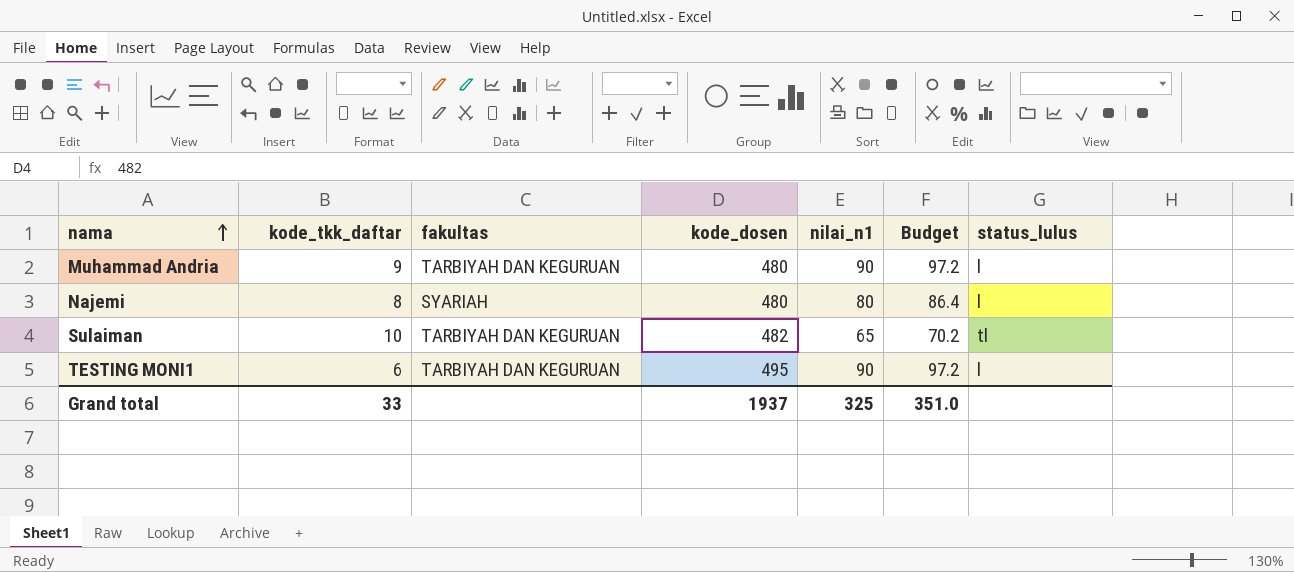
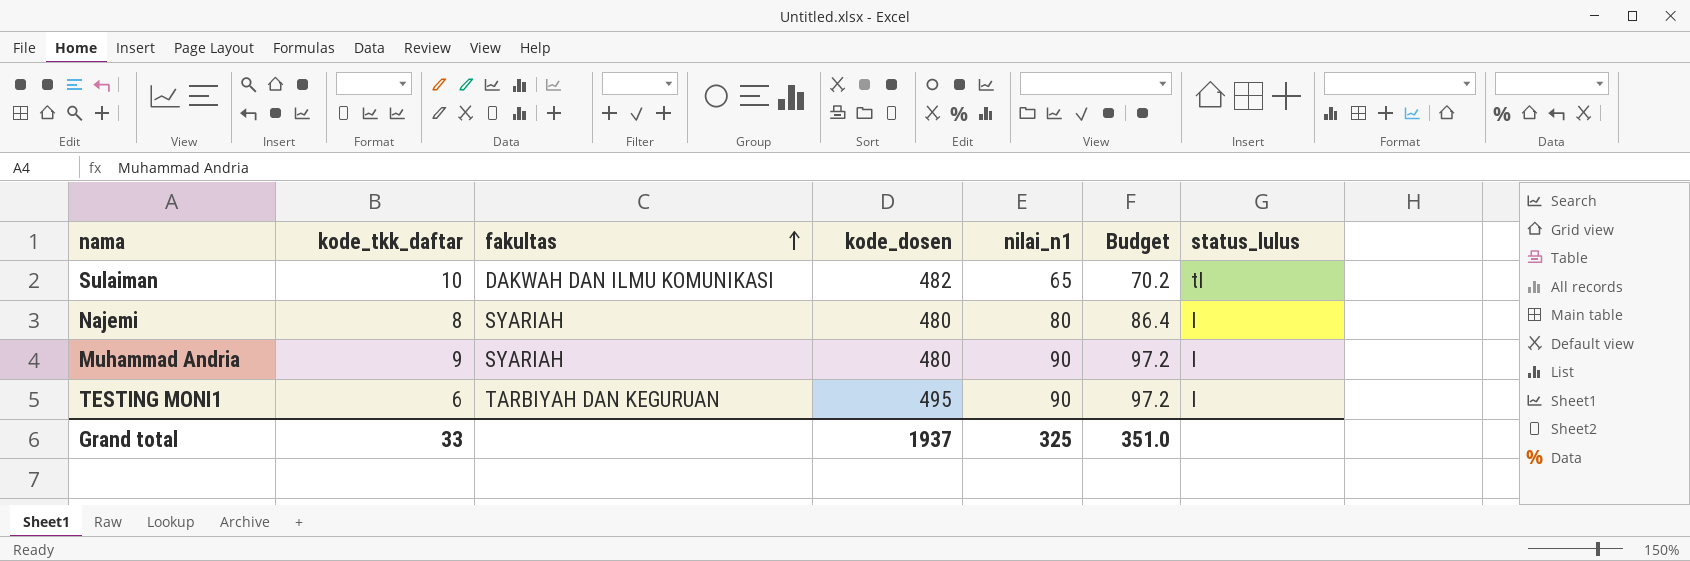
row order: nama ascending -> fakultas ascending
Sulaiman | fakultas: TARBIYAH DAN KEGURUAN -> DAKWAH DAN ILMU KOMUNIKASI
Muhammad Andria | fakultas: TARBIYAH DAN KEGURUAN -> SYARIAH

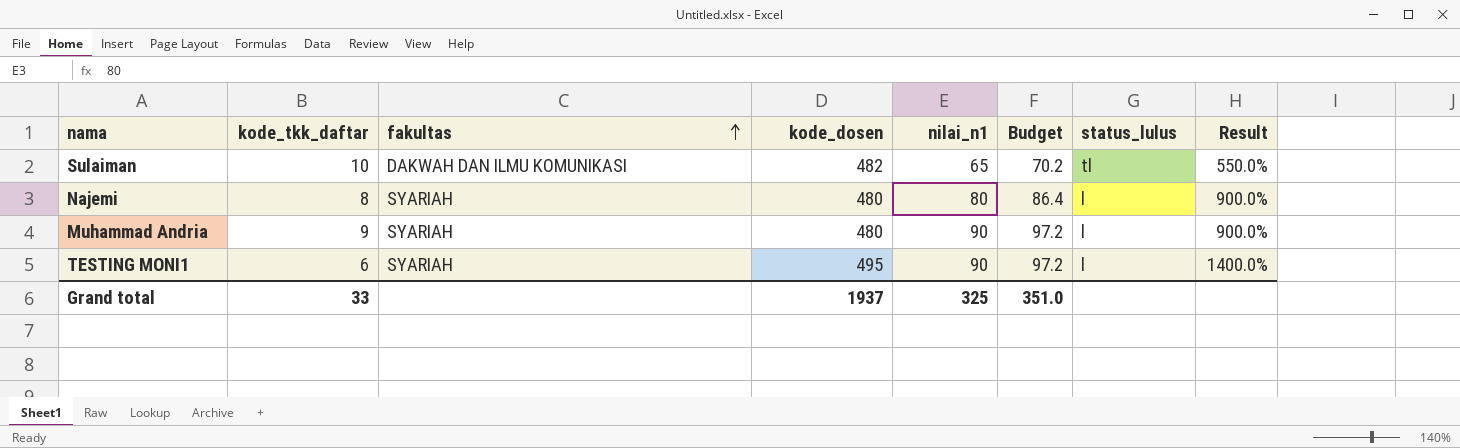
column Result | formula: none -> ([nilai_n1] - [kode_tkk_daftar]) / [kode_tkk_daftar]
TESTING MONI1 | fakultas: TARBIYAH DAN KEGURUAN -> SYARIAH

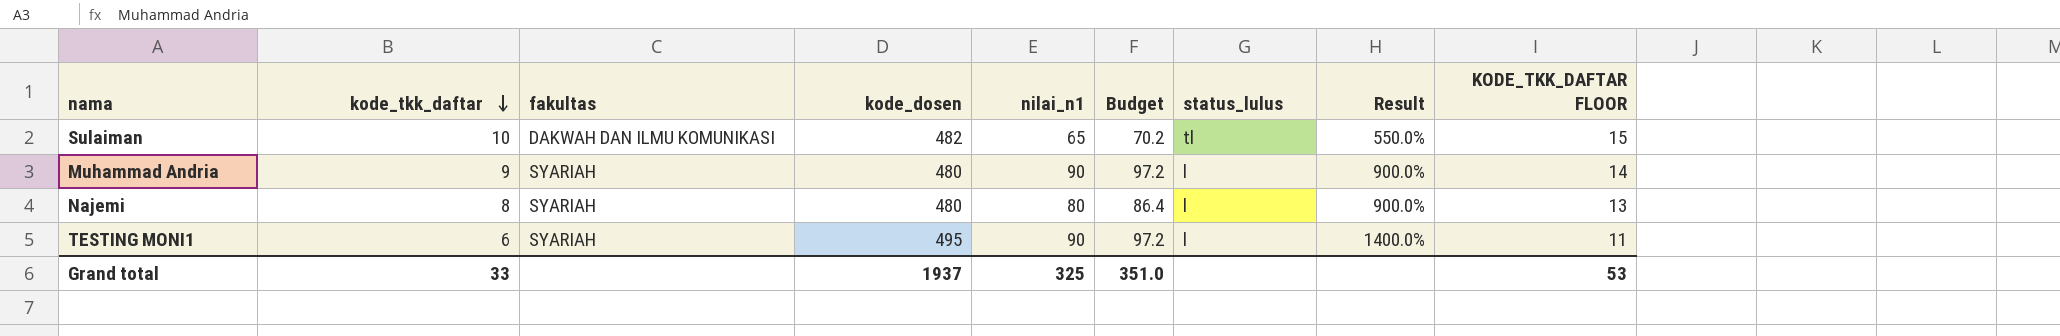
row order: fakultas ascending -> kode_tkk_daftar descending
column KODE_TKK_DAFTAR FLOOR | formula: none -> [kode_tkk_daftar] + 5

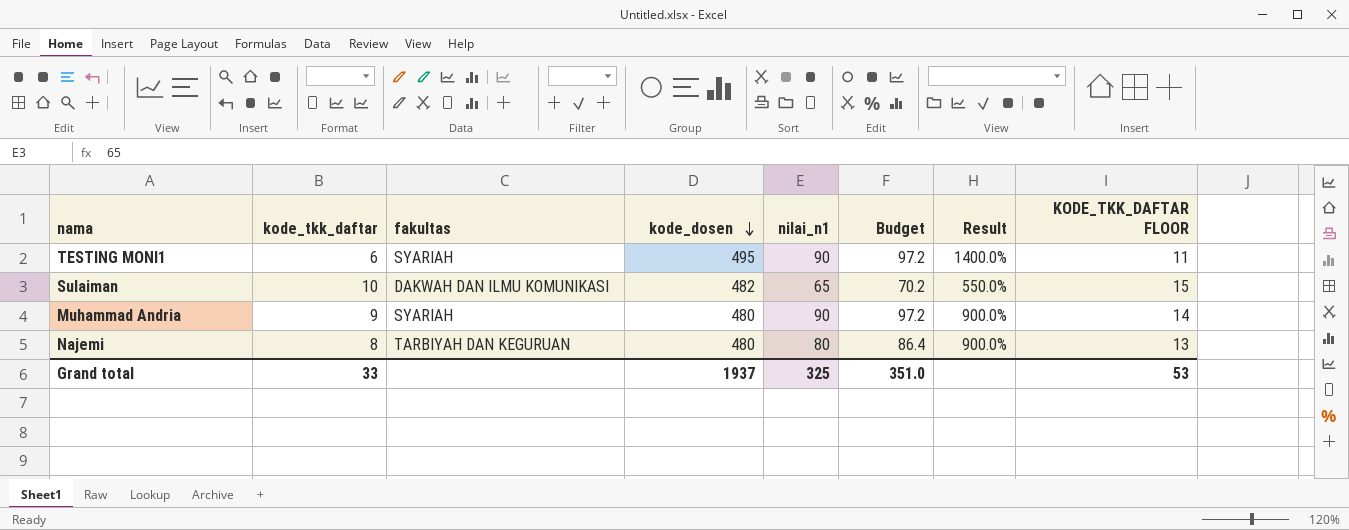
row order: kode_tkk_daftar descending -> kode_dosen descending
column status_lulus | position: 7 -> none
Najemi | fakultas: SYARIAH -> TARBIYAH DAN KEGURUAN

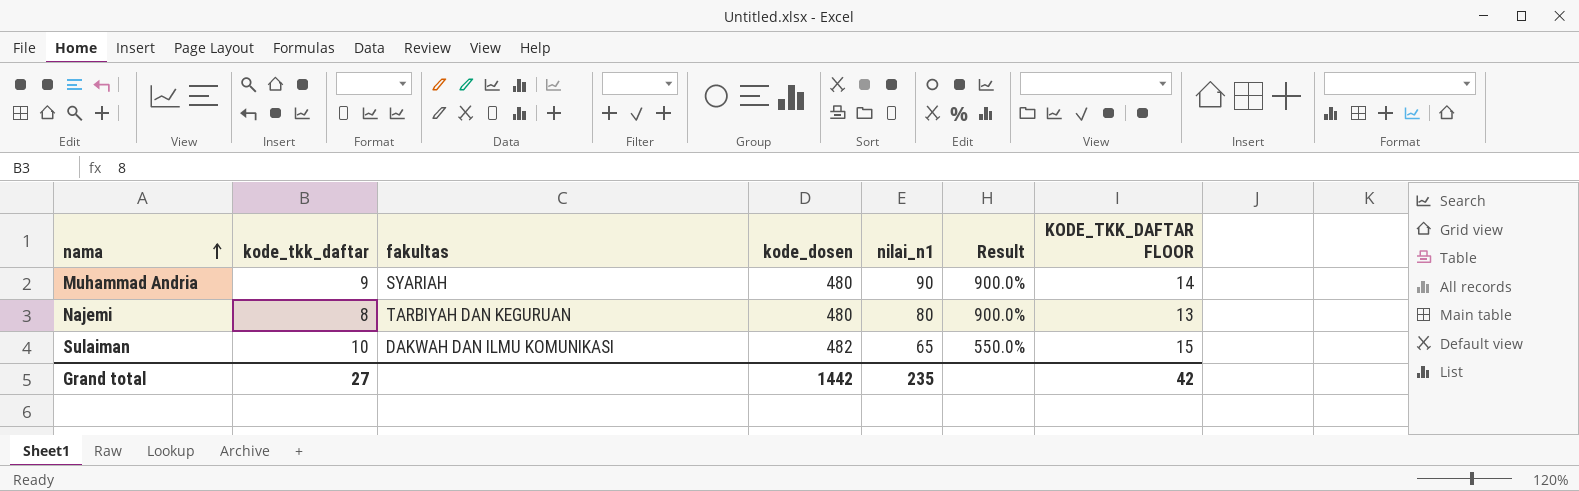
row order: kode_dosen descending -> nama ascending
column Budget | formula: [nilai_n1] * 1.08 -> none
row TESTING MONI1: 6 | SYARIAH | 495 | 90 | 97.2 | 1400.0% | 11 -> none
Grand total | kode_tkk_daftar: 33 -> 27
Grand total | kode_dosen: 1937 -> 1442
Grand total | nilai_n1: 325 -> 235
Grand total | KODE_TKK_DAFTAR FLOOR: 53 -> 42

